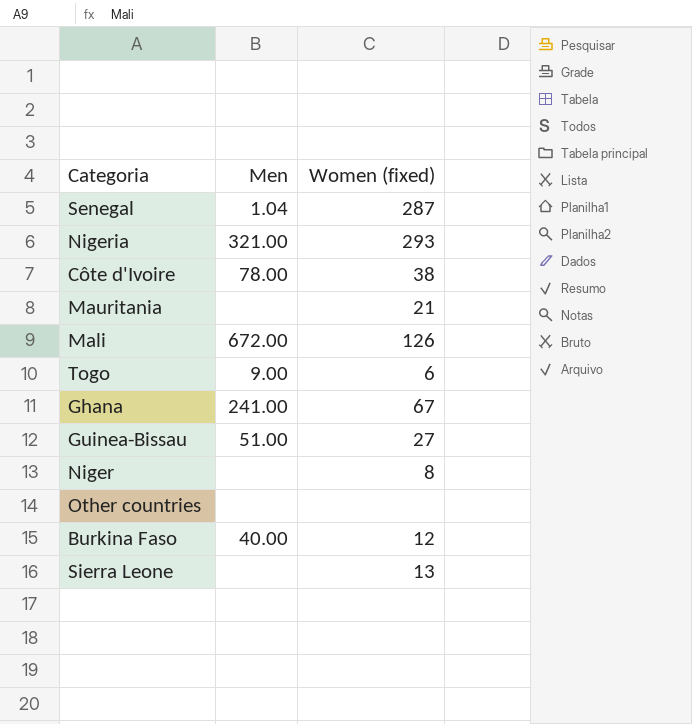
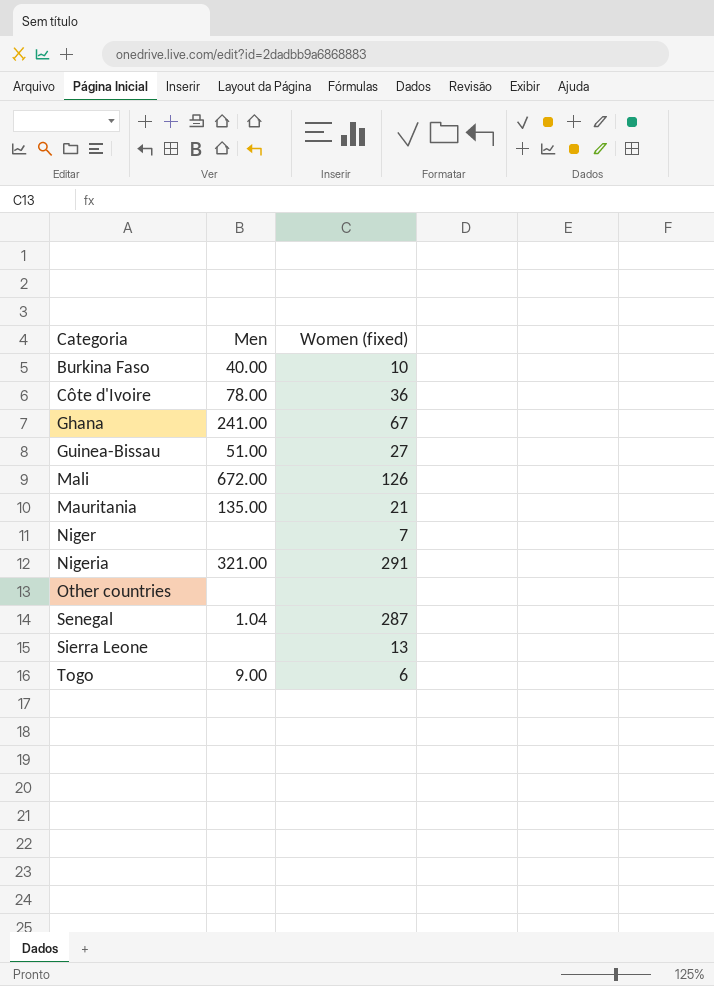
row order: none -> Categoria ascending
Burkina Faso | Women (fixed): 12 -> 10
Côte d'Ivoire | Women (fixed): 38 -> 36
Mauritania | Men: none -> 135.00
Niger | Women (fixed): 8 -> 7
Nigeria | Women (fixed): 293 -> 291

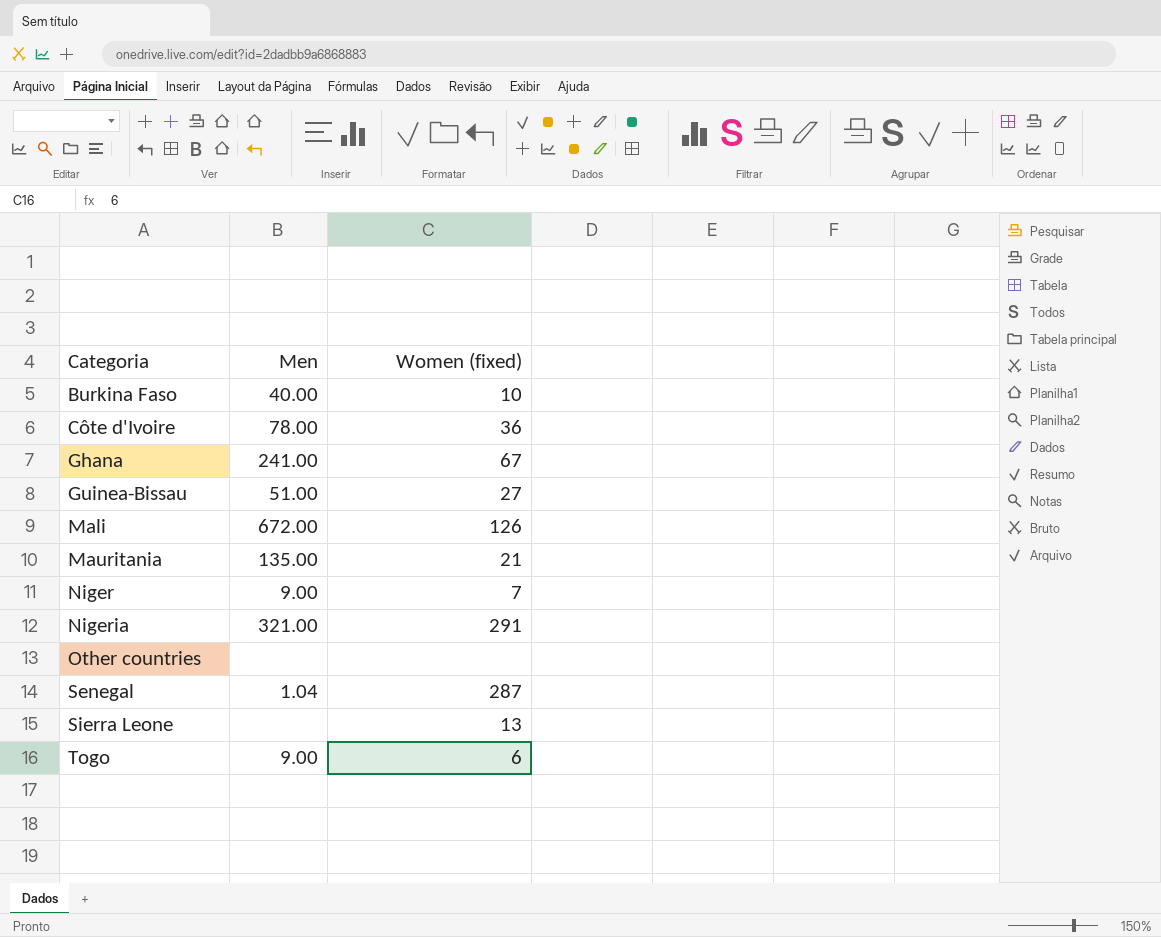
Niger | Men: none -> 9.00

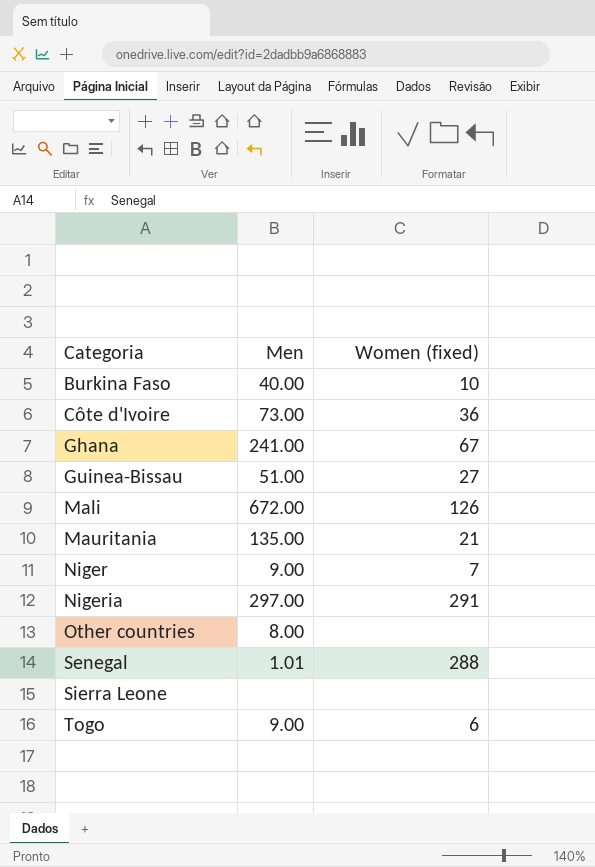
Côte d'Ivoire | Men: 78.00 -> 73.00
Nigeria | Men: 321.00 -> 297.00
Other countries | Men: none -> 8.00
Senegal | Men: 1.04 -> 1.01
Senegal | Women (fixed): 287 -> 288
Sierra Leone | Women (fixed): 13 -> none

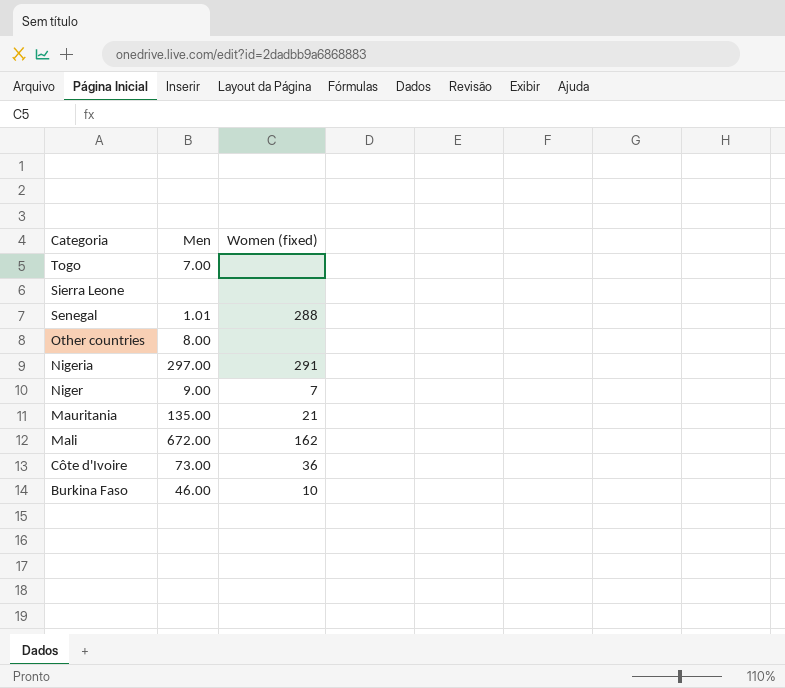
row order: Categoria ascending -> Categoria descending
row Ghana: 241.00 | 67 -> none
row Guinea-Bissau: 51.00 | 27 -> none
Togo | Men: 9.00 -> 7.00
Togo | Women (fixed): 6 -> none
Mali | Women (fixed): 126 -> 162
Burkina Faso | Men: 40.00 -> 46.00

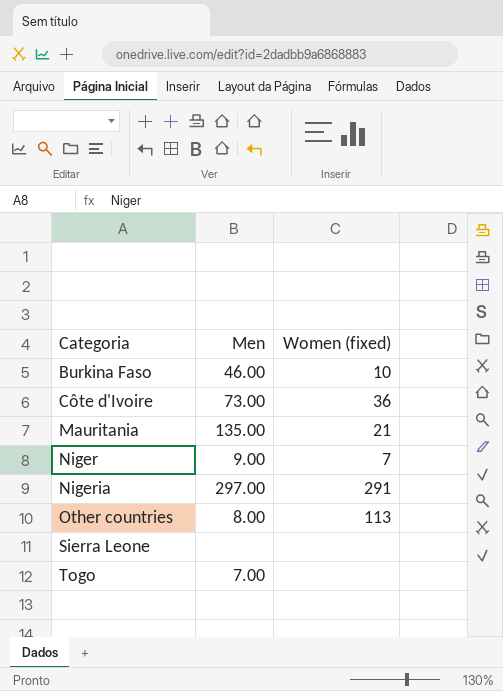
row order: Categoria descending -> Categoria ascending
row Senegal: 1.01 | 288 -> none
row Mali: 672.00 | 162 -> none
Other countries | Women (fixed): none -> 113

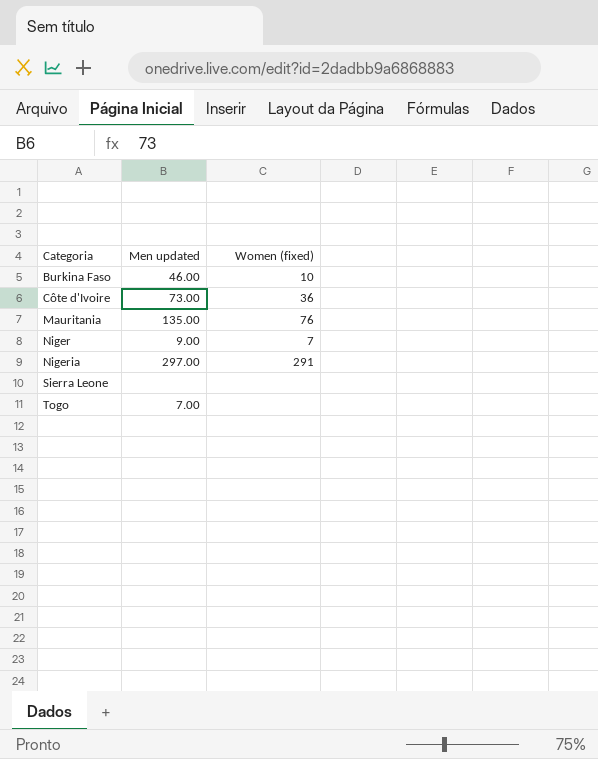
column name: Men -> Men updated
row Other countries: 8.00 | 113 -> none
Mauritania | Women (fixed): 21 -> 76

